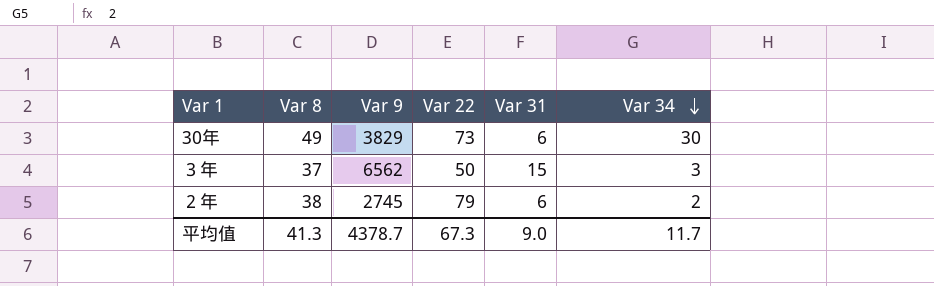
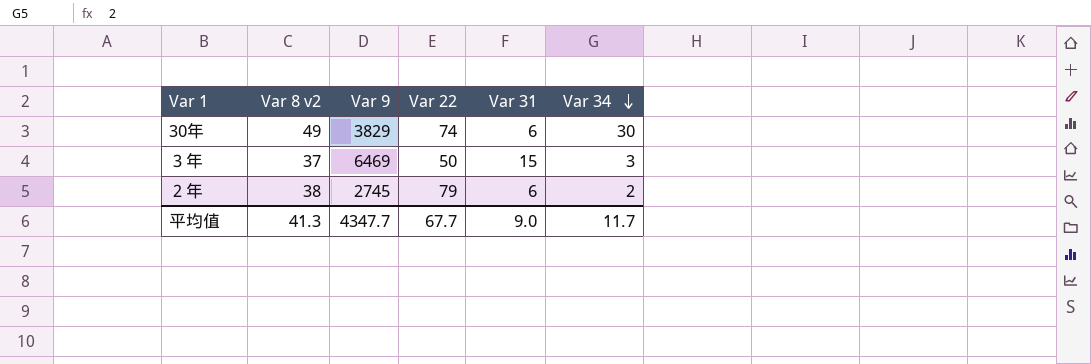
column name: Var 8 -> Var 8 v2
30年 | Var 22: 73 -> 74
３年 | Var 9: 6562 -> 6469
平均值 | Var 9: 4378.7 -> 4347.7
平均值 | Var 22: 67.3 -> 67.7

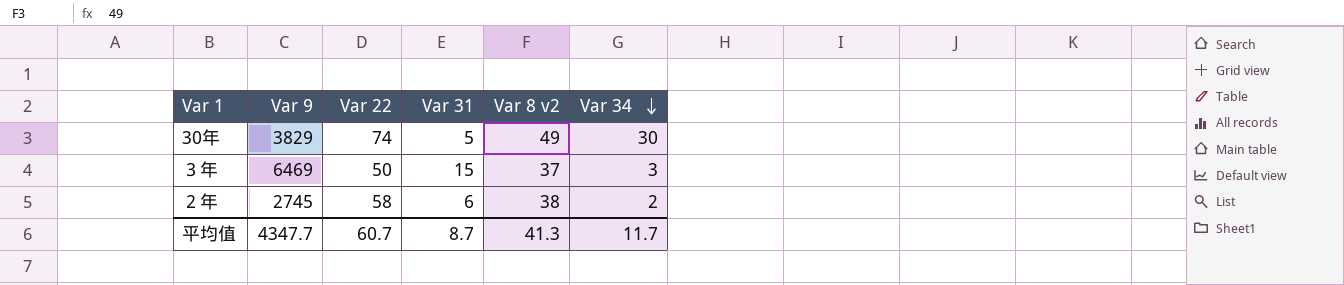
column Var 8 v2 | position: 2 -> 5
30年 | Var 31: 6 -> 5
２年 | Var 22: 79 -> 58
平均值 | Var 22: 67.7 -> 60.7
平均值 | Var 31: 9.0 -> 8.7

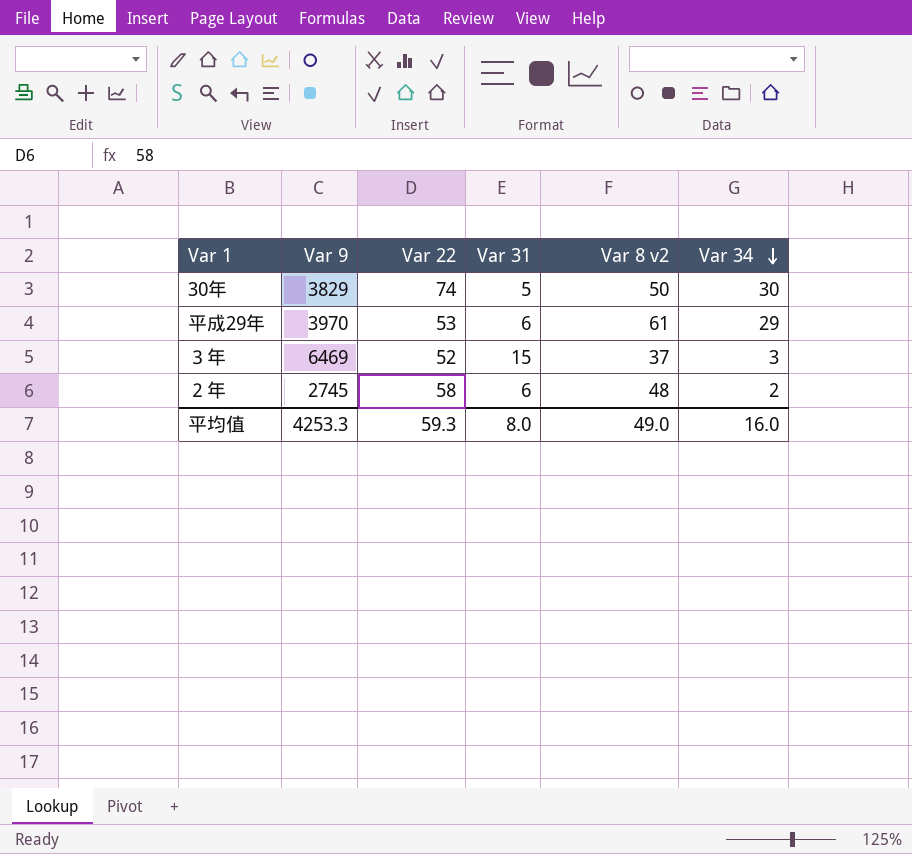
30年 | Var 8 v2: 49 -> 50
row 平成29年: none -> 3970 | 53 | 6 | 61 | 29
３年 | Var 22: 50 -> 52
２年 | Var 8 v2: 38 -> 48
平均值 | Var 9: 4347.7 -> 4253.3
平均值 | Var 22: 60.7 -> 59.3
平均值 | Var 31: 8.7 -> 8.0
平均值 | Var 8 v2: 41.3 -> 49.0
平均值 | Var 34: 11.7 -> 16.0

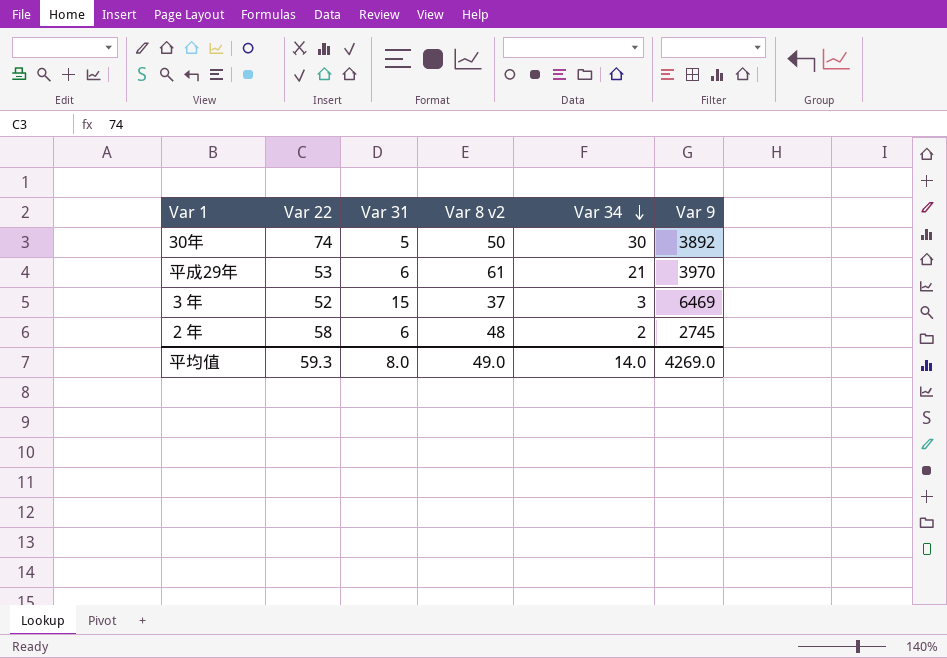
column Var 9 | position: 2 -> 6
30年 | Var 9: 3829 -> 3892
平成29年 | Var 34: 29 -> 21
平均值 | Var 34: 16.0 -> 14.0
平均值 | Var 9: 4253.3 -> 4269.0

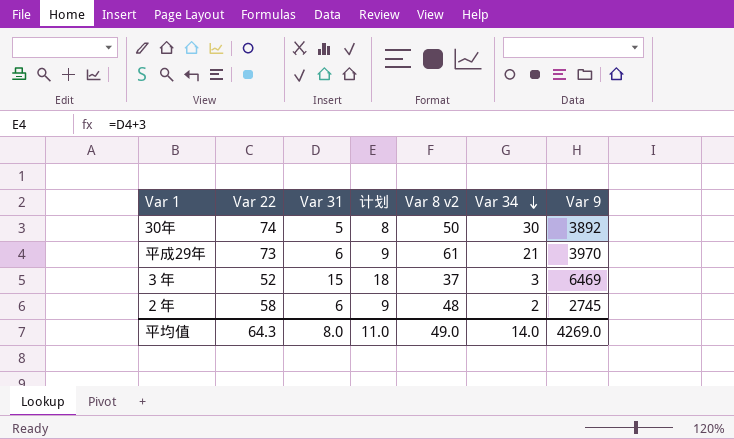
column 计划 | formula: none -> [Var 31] + 3
平成29年 | Var 22: 53 -> 73
平均值 | Var 22: 59.3 -> 64.3

